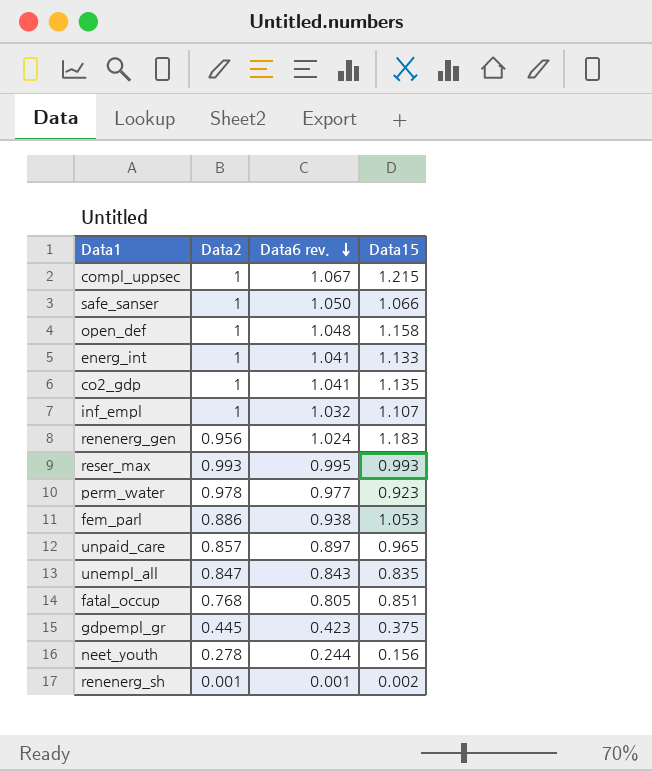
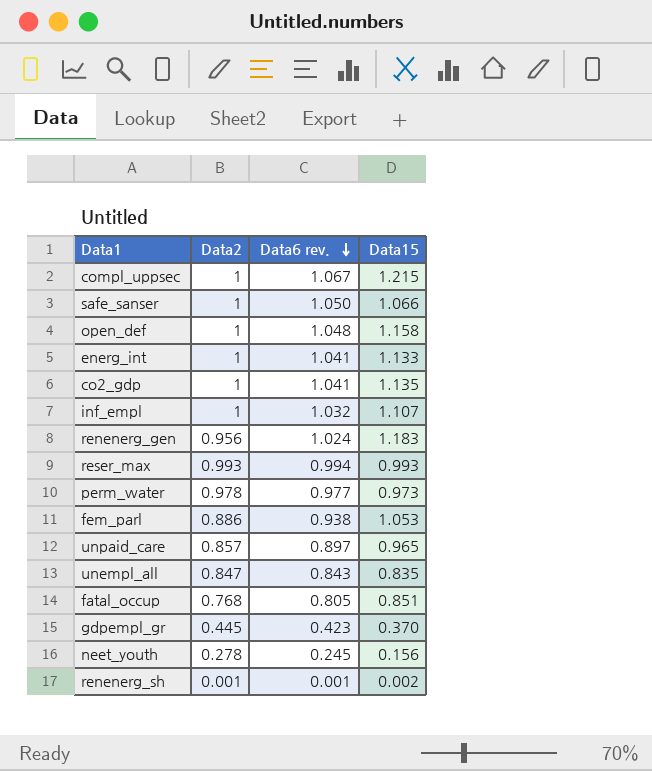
reser_max | Data6 rev.: 0.995 -> 0.994
perm_water | Data15: 0.923 -> 0.973
gdpempl_gr | Data15: 0.375 -> 0.370
neet_youth | Data6 rev.: 0.244 -> 0.245

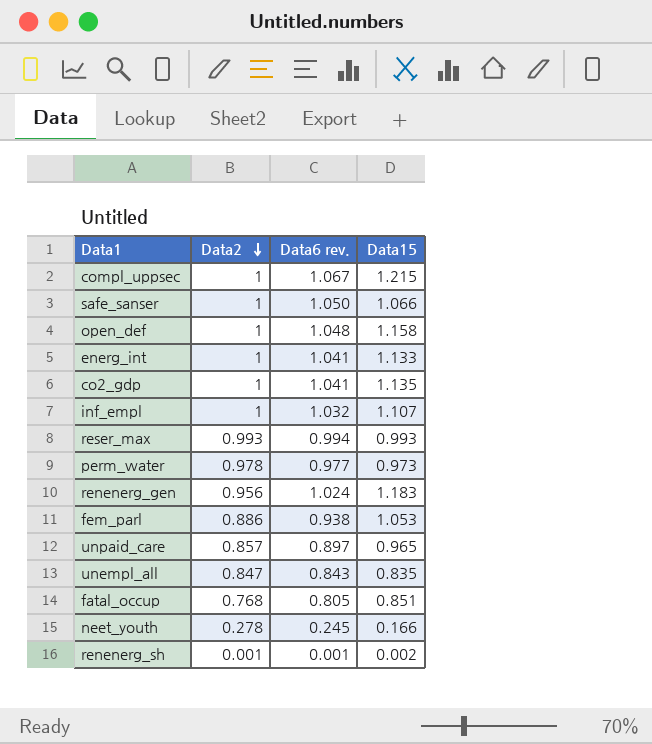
row order: Data6 rev. descending -> Data2 descending
row gdpempl_gr: 0.445 | 0.423 | 0.370 -> none
neet_youth | Data15: 0.156 -> 0.166

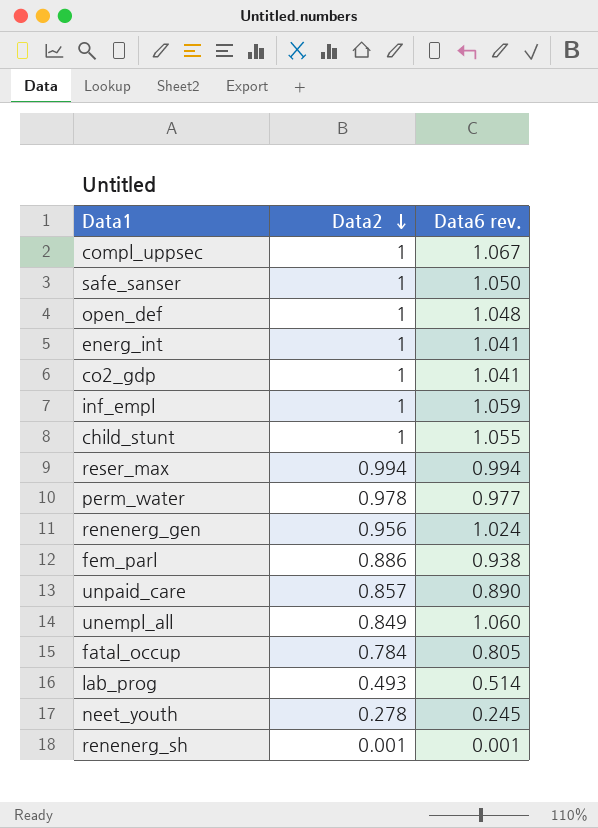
column Data15 | position: 4 -> none
inf_empl | Data6 rev.: 1.032 -> 1.059
row child_stunt: none -> 1 | 1.055
reser_max | Data2: 0.993 -> 0.994
unpaid_care | Data6 rev.: 0.897 -> 0.890
unempl_all | Data2: 0.847 -> 0.849
unempl_all | Data6 rev.: 0.843 -> 1.060
fatal_occup | Data2: 0.768 -> 0.784
row lab_prog: none -> 0.493 | 0.514

